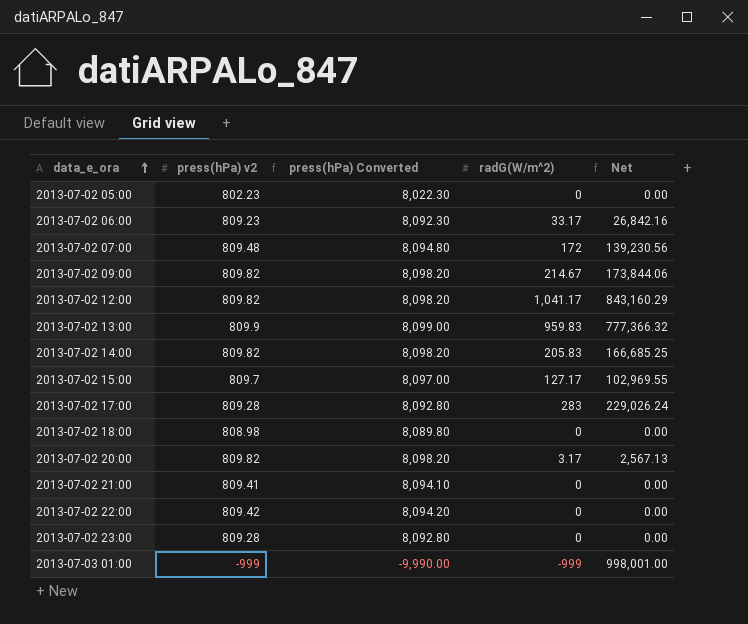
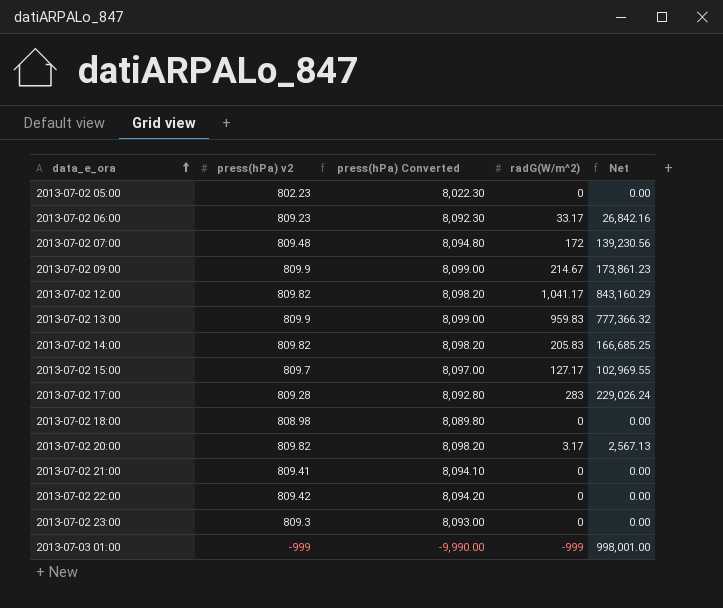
2013-07-02 09:00 | press(hPa) v2: 809.82 -> 809.9
2013-07-02 09:00 | press(hPa) Converted: 8,098.20 -> 8,099.00
2013-07-02 09:00 | Net: 173,844.06 -> 173,861.23
2013-07-02 23:00 | press(hPa) v2: 809.28 -> 809.3
2013-07-02 23:00 | press(hPa) Converted: 8,092.80 -> 8,093.00

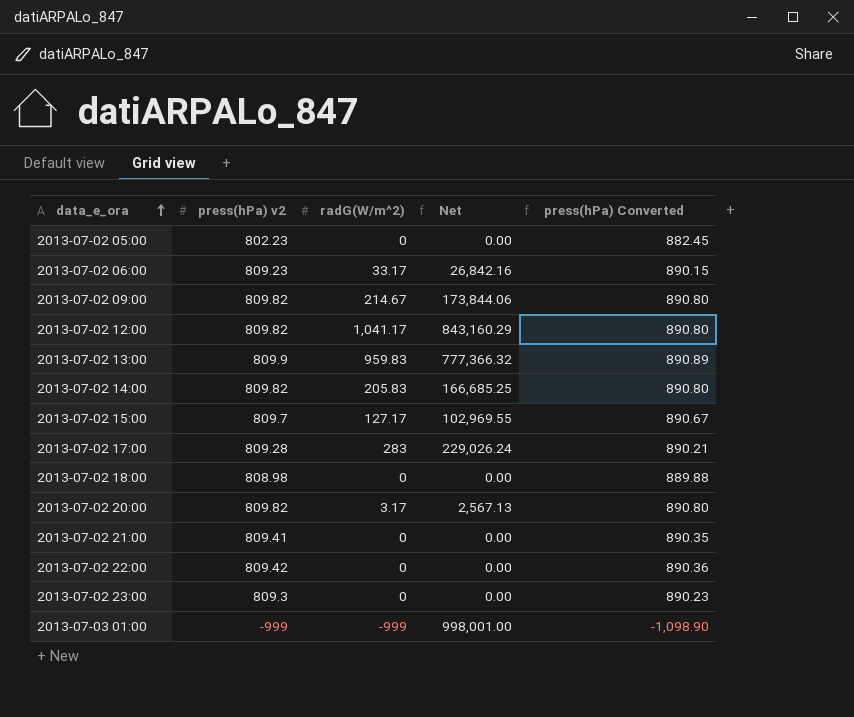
column press(hPa) Converted | formula: [press(hPa) v2] * 10 -> [press(hPa) v2] * 1.1
column press(hPa) Converted | position: 3 -> 5
row 2013-07-02 07:00: 809.48 | 8,094.80 | 172 | 139,230.56 -> none
2013-07-02 09:00 | press(hPa) v2: 809.9 -> 809.82
2013-07-02 09:00 | Net: 173,861.23 -> 173,844.06

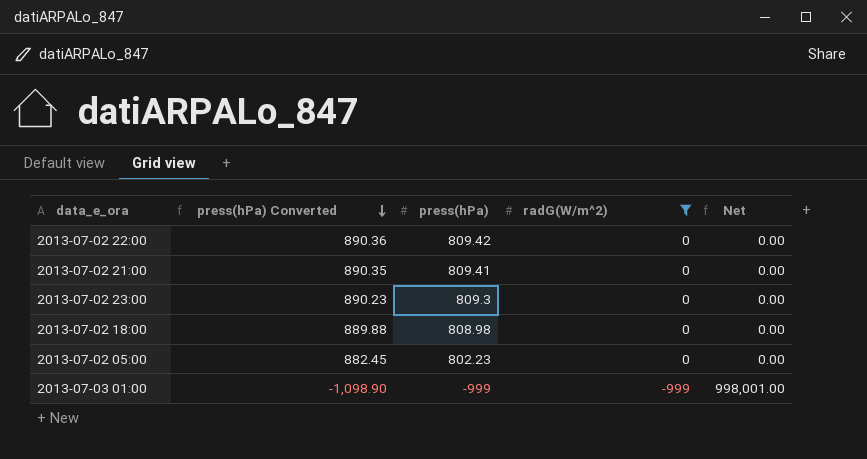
filter: none -> radG(W/m^2) <= 0
row order: data_e_ora ascending -> press(hPa) Converted descending
column press(hPa) Converted | position: 5 -> 2
column name: press(hPa) v2 -> press(hPa)

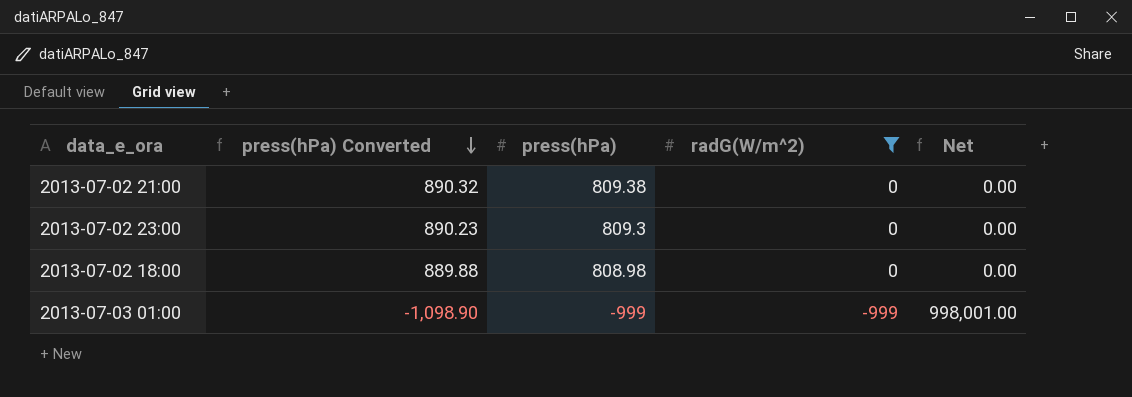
row 2013-07-02 22:00: 890.36 | 809.42 | 0 | 0.00 -> none
row 2013-07-02 05:00: 882.45 | 802.23 | 0 | 0.00 -> none
2013-07-02 21:00 | press(hPa) Converted: 890.35 -> 890.32
2013-07-02 21:00 | press(hPa): 809.41 -> 809.38

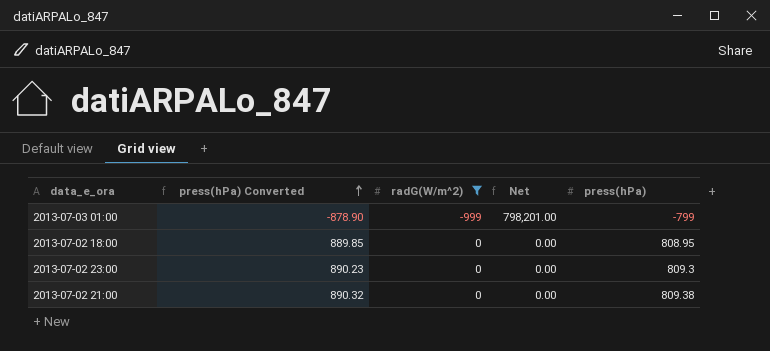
row order: press(hPa) Converted descending -> press(hPa) Converted ascending
column press(hPa) | position: 3 -> 5
2013-07-03 01:00 | press(hPa) Converted: -1,098.90 -> -878.90
2013-07-03 01:00 | Net: 998,001.00 -> 798,201.00
2013-07-03 01:00 | press(hPa): -999 -> -799
2013-07-02 18:00 | press(hPa) Converted: 889.88 -> 889.85
2013-07-02 18:00 | press(hPa): 808.98 -> 808.95

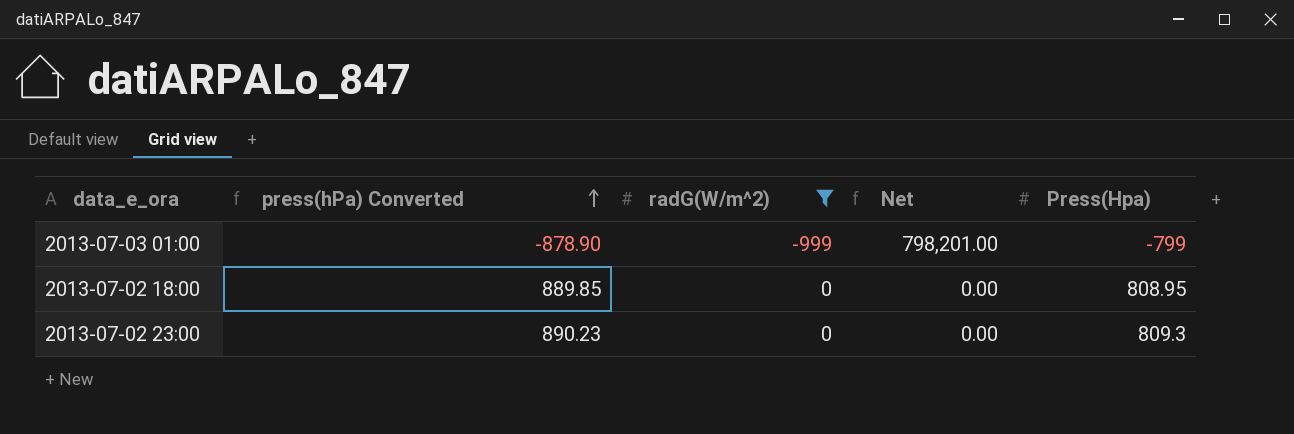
column name: press(hPa) -> Press(Hpa)
row 2013-07-02 21:00: 890.32 | 0 | 0.00 | 809.38 -> none

